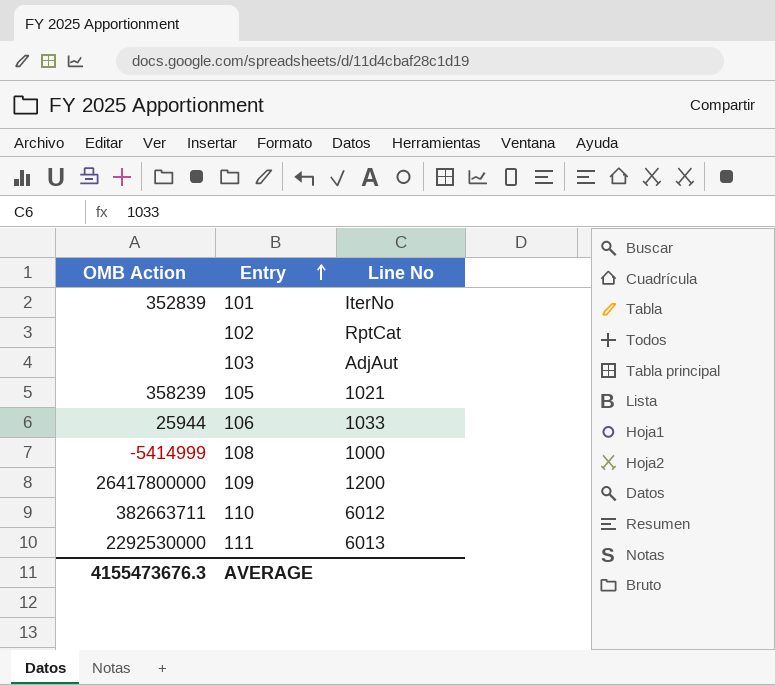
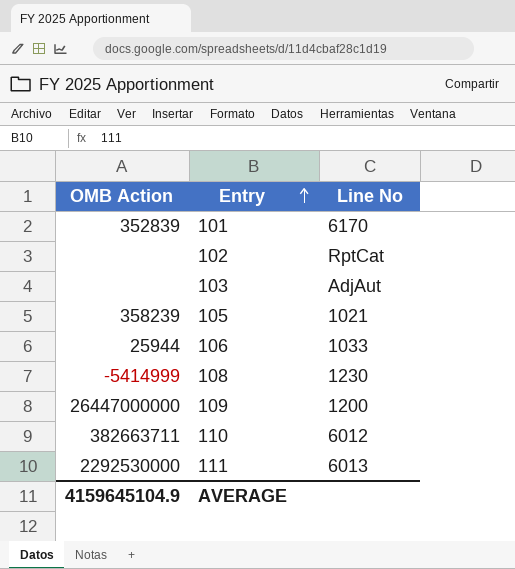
101 | Line No: IterNo -> 6170
108 | Line No: 1000 -> 1230
109 | OMB Action: 26417800000 -> 26447000000
AVERAGE | OMB Action: 4155473676.3 -> 4159645104.9

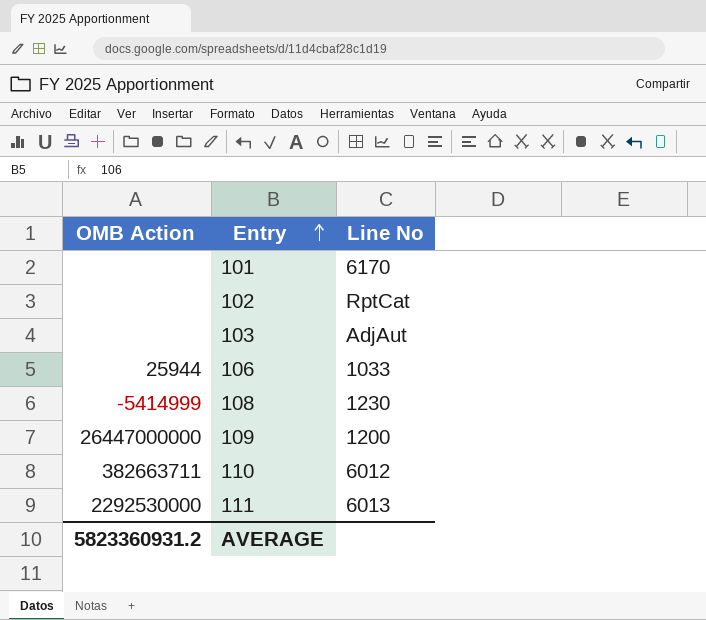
row 105: 358239 | 1021 -> none
101 | OMB Action: 352839 -> none
AVERAGE | OMB Action: 4159645104.9 -> 5823360931.2

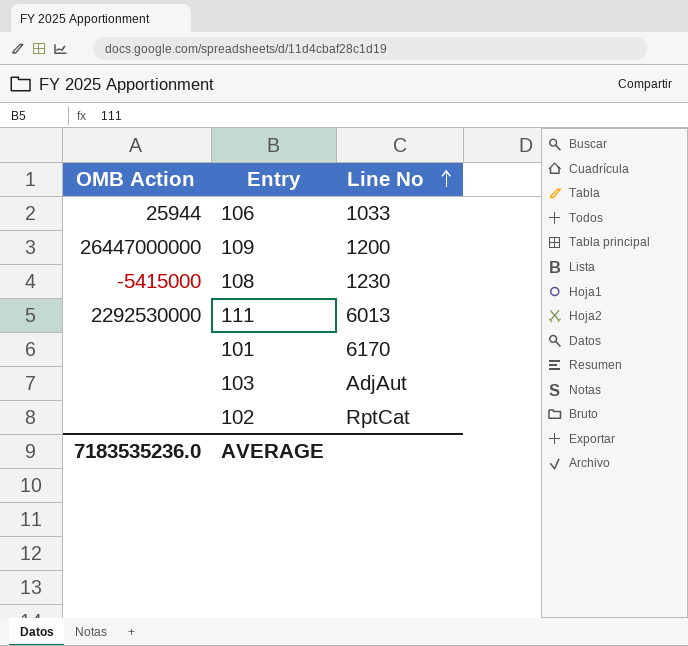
row order: Entry ascending -> Line No ascending
row 110: 382663711 | 6012 -> none
108 | OMB Action: -5414999 -> -5415000
AVERAGE | OMB Action: 5823360931.2 -> 7183535236.0

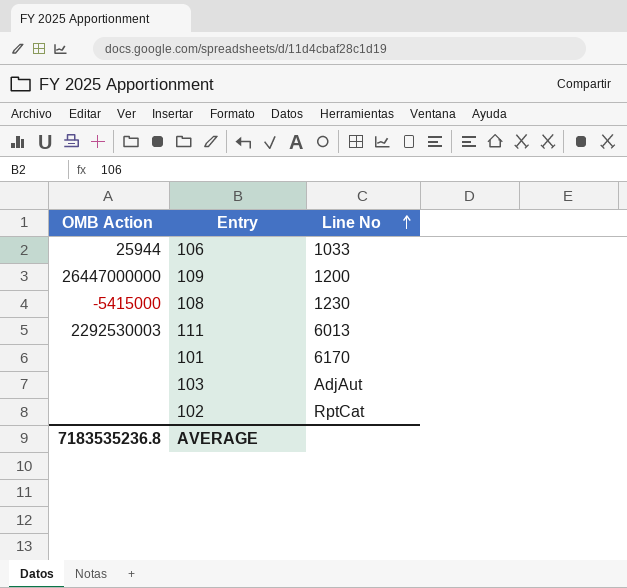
111 | OMB Action: 2292530000 -> 2292530003
AVERAGE | OMB Action: 7183535236.0 -> 7183535236.8

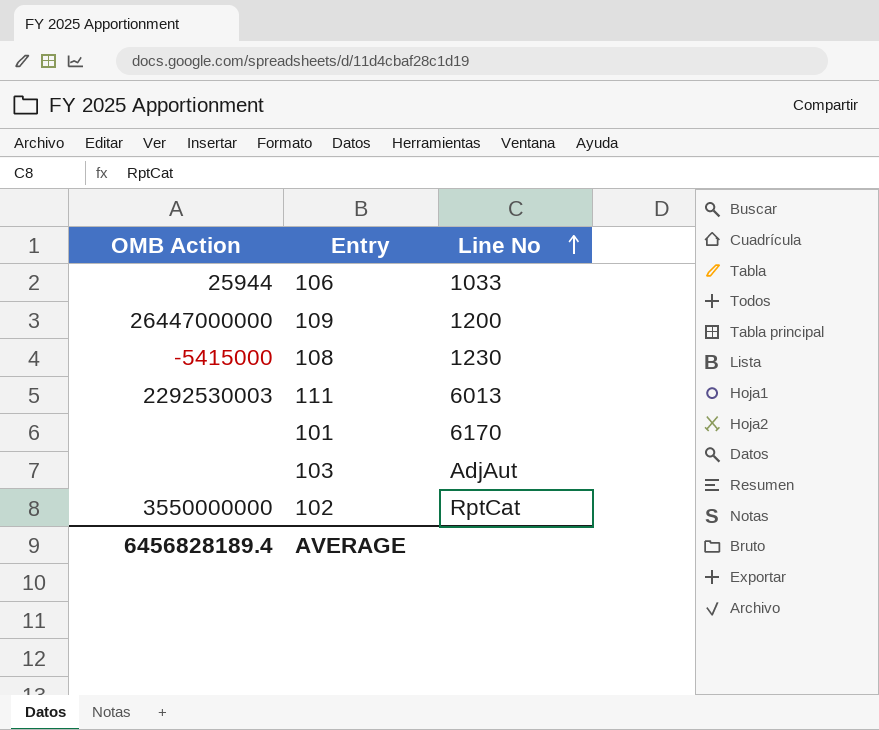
102 | OMB Action: none -> 3550000000
AVERAGE | OMB Action: 7183535236.8 -> 6456828189.4

